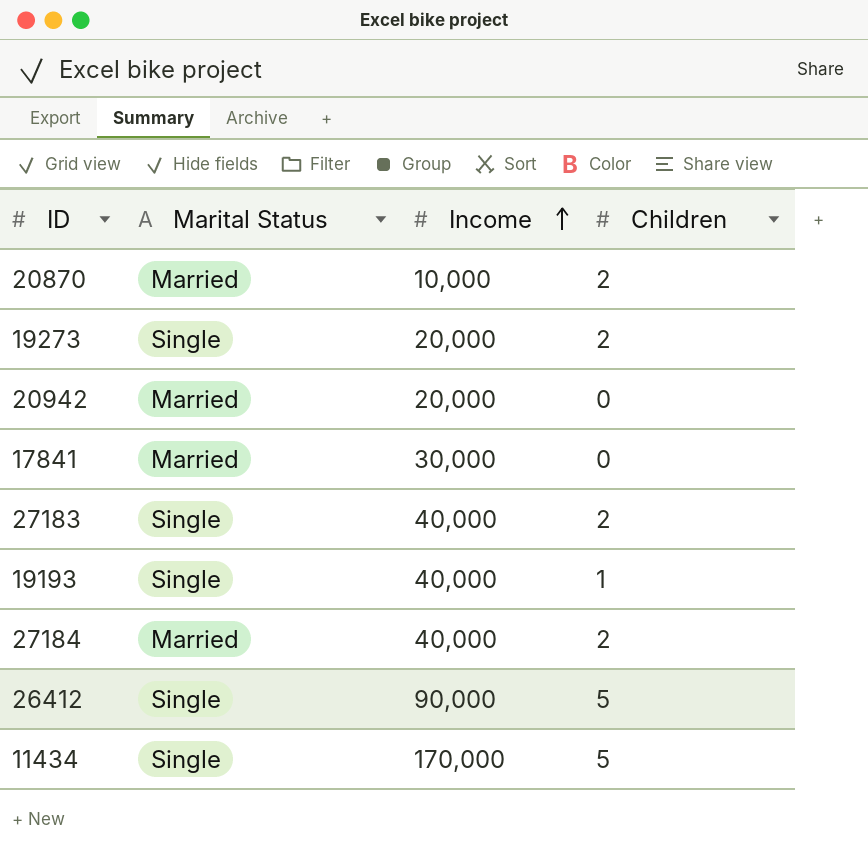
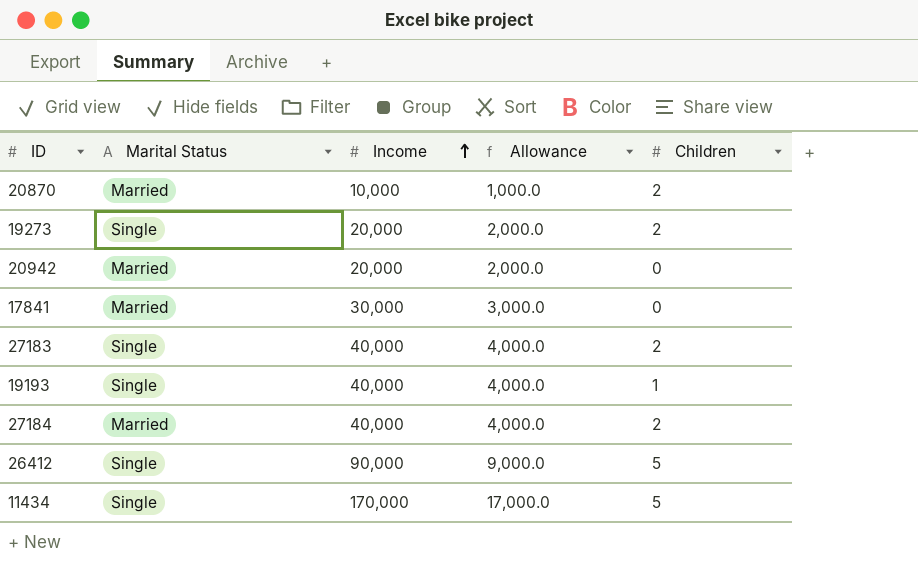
column Allowance | formula: none -> [Income] * 0.1

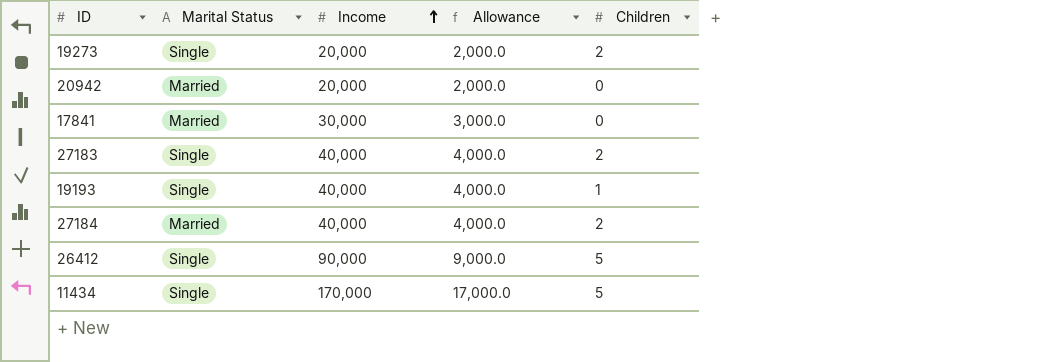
row 20870: Married | 10,000 | 1,000.0 | 2 -> none

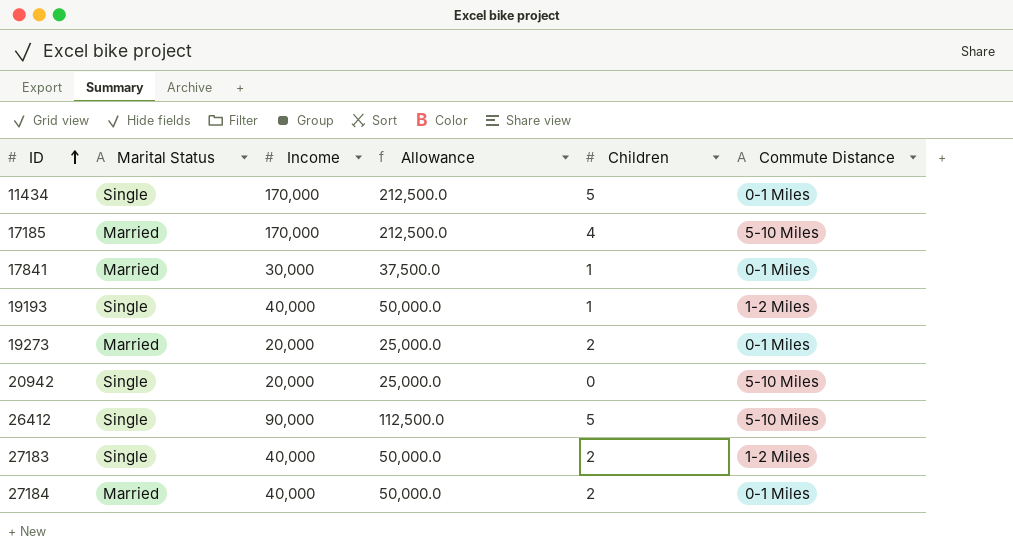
row order: Income ascending -> ID ascending
column Allowance | formula: [Income] * 0.1 -> [Income] * 1.25
column Commute Distance | position: none -> 6
row 17185: none -> Married | 170,000 | 212,500.0 | 4 | 5-10 Miles
17841 | Children: 0 -> 1
19273 | Marital Status: Single -> Married
20942 | Marital Status: Married -> Single

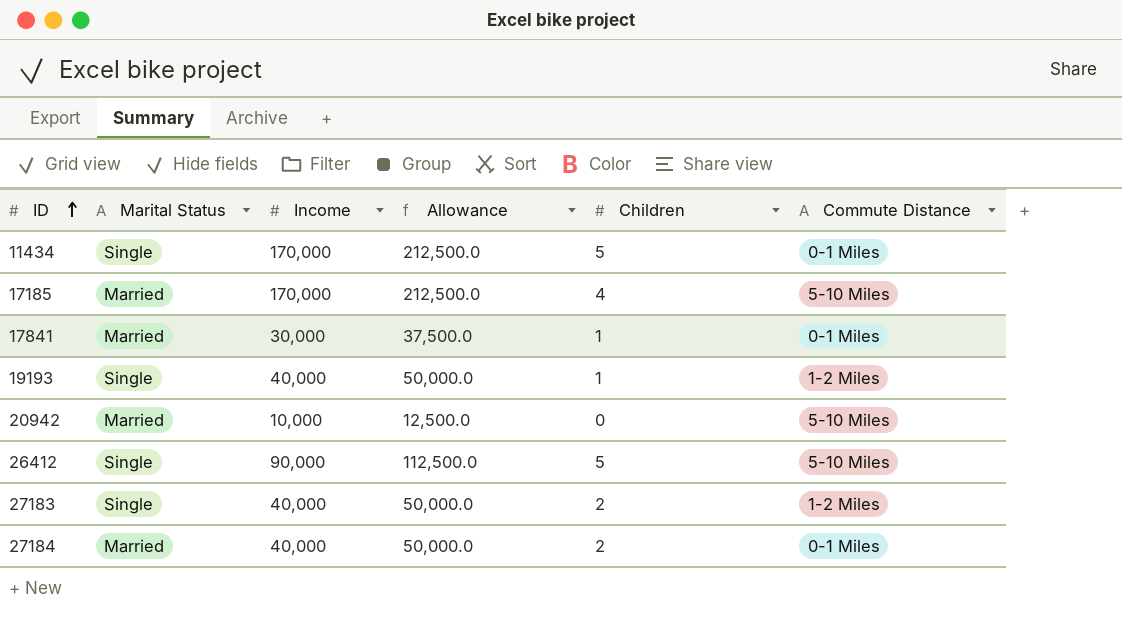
row 19273: Married | 20,000 | 25,000.0 | 2 | 0-1 Miles -> none
20942 | Marital Status: Single -> Married
20942 | Income: 20,000 -> 10,000
20942 | Allowance: 25,000.0 -> 12,500.0

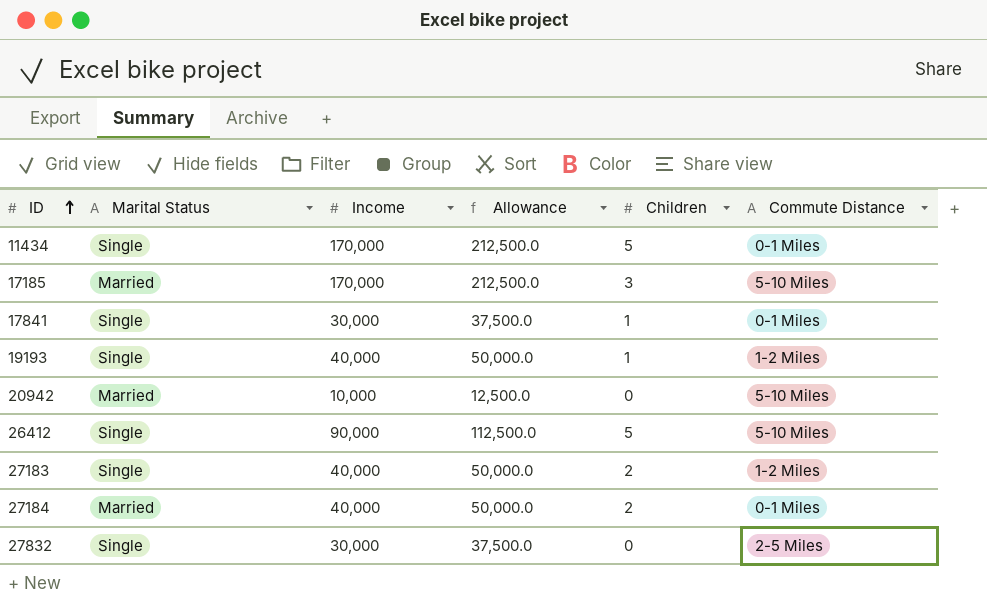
17185 | Children: 4 -> 3
17841 | Marital Status: Married -> Single
row 27832: none -> Single | 30,000 | 37,500.0 | 0 | 2-5 Miles

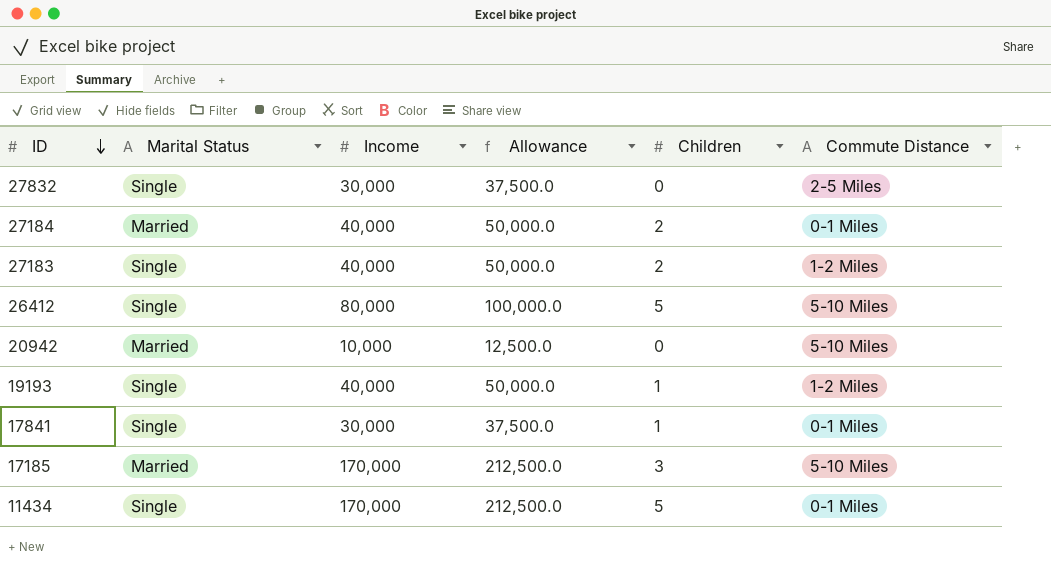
row order: ID ascending -> ID descending
26412 | Income: 90,000 -> 80,000
26412 | Allowance: 112,500.0 -> 100,000.0

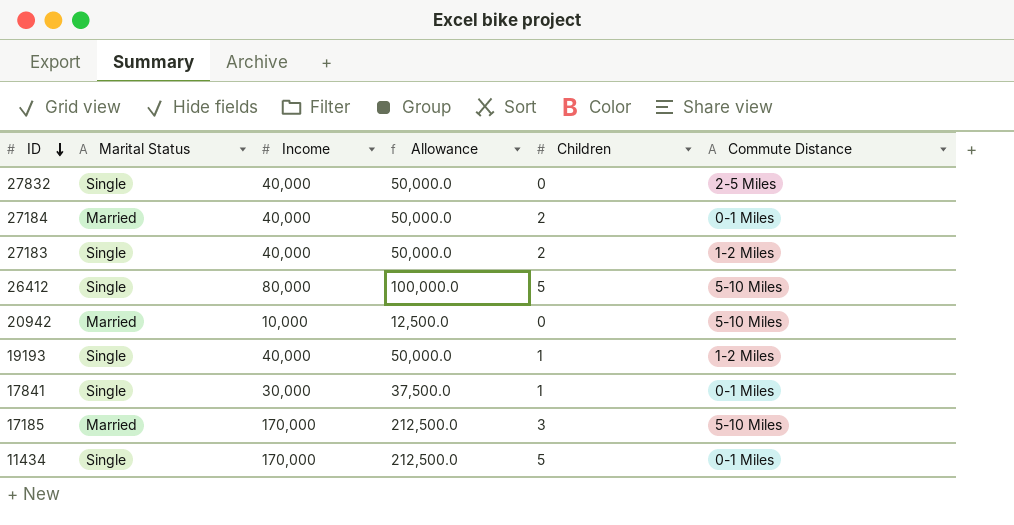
27832 | Income: 30,000 -> 40,000
27832 | Allowance: 37,500.0 -> 50,000.0

